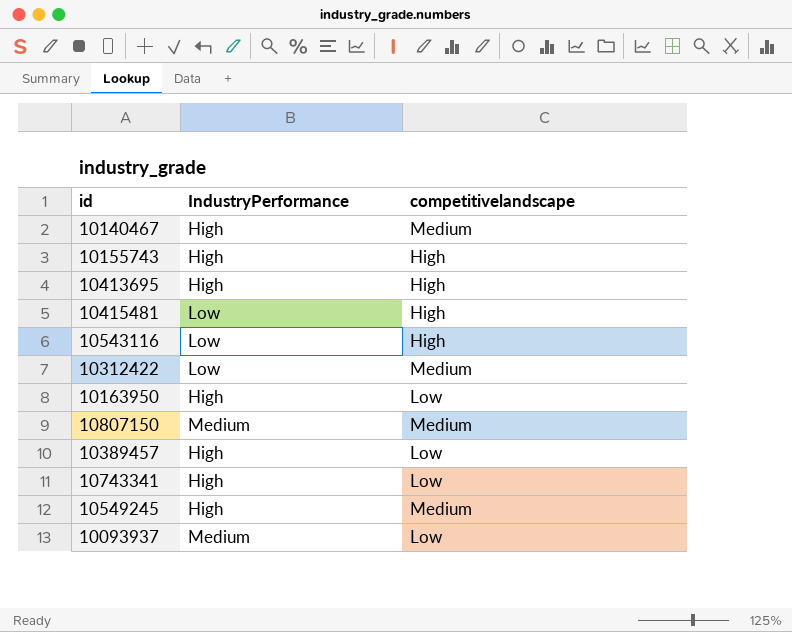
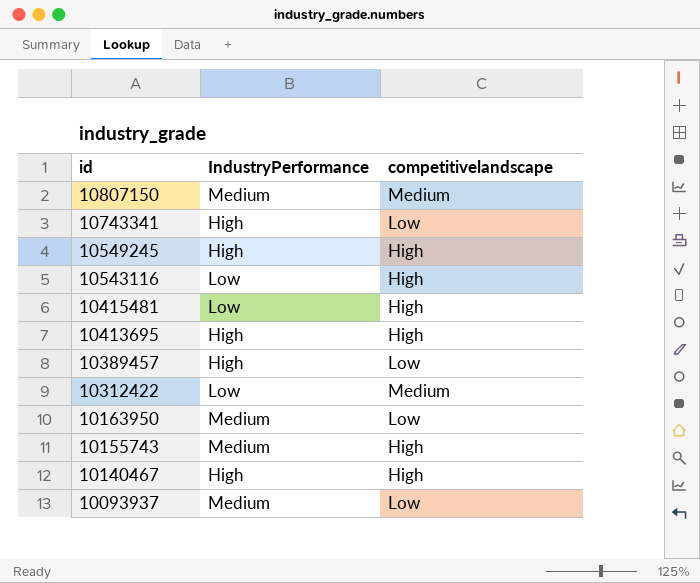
row order: none -> id descending
10549245 | competitivelandscape: Medium -> High
10163950 | IndustryPerformance: High -> Medium
10155743 | IndustryPerformance: High -> Medium
10140467 | competitivelandscape: Medium -> High

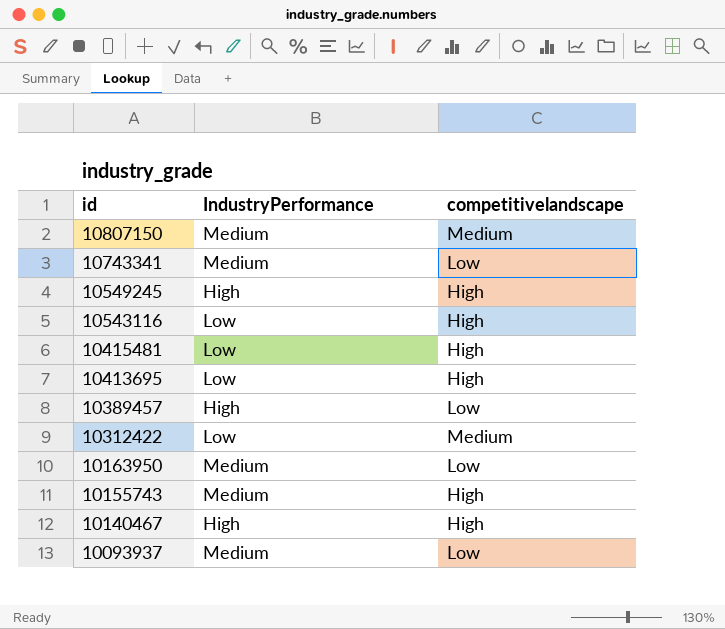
10743341 | IndustryPerformance: High -> Medium
10413695 | IndustryPerformance: High -> Low

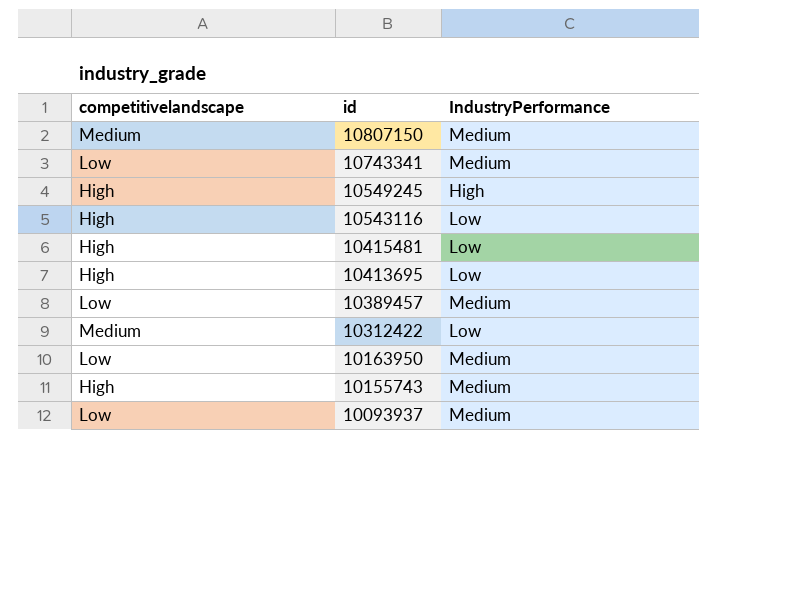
column competitivelandscape | position: 3 -> 1
row 10140467: High | High -> none
10389457 | IndustryPerformance: High -> Medium

